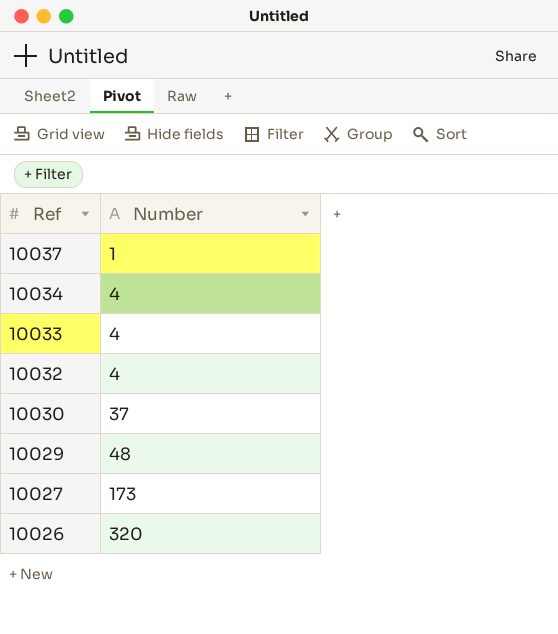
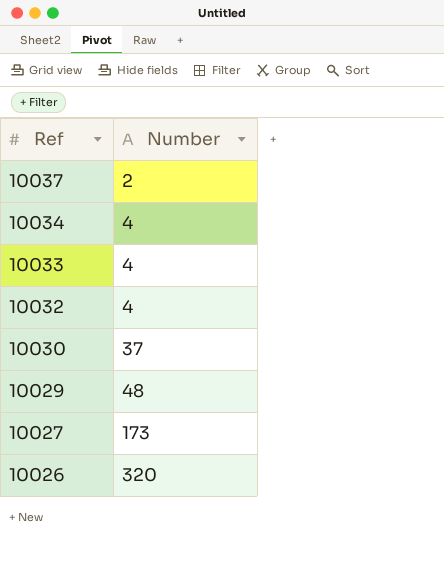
10037 | Number: 1 -> 2

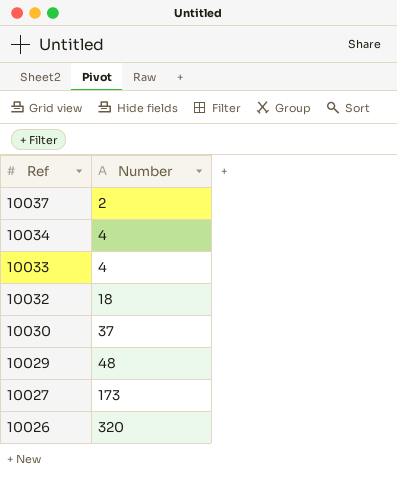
10032 | Number: 4 -> 18

